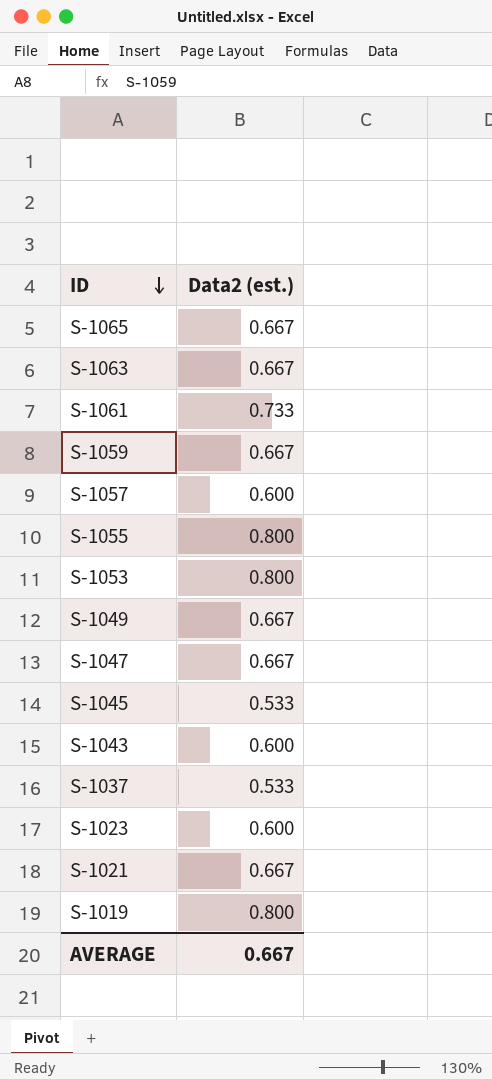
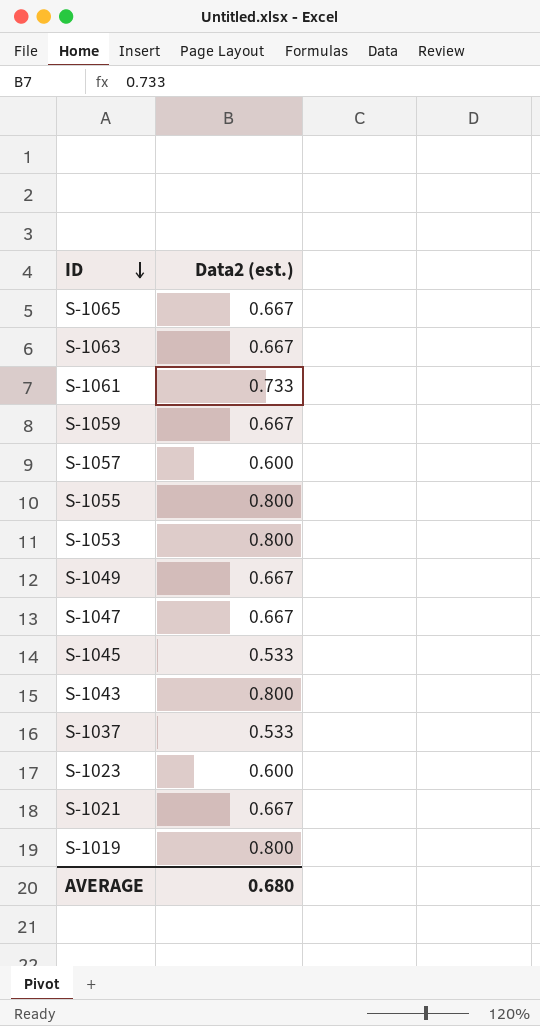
S-1043 | Data2 (est.): 0.600 -> 0.800
AVERAGE | Data2 (est.): 0.667 -> 0.680

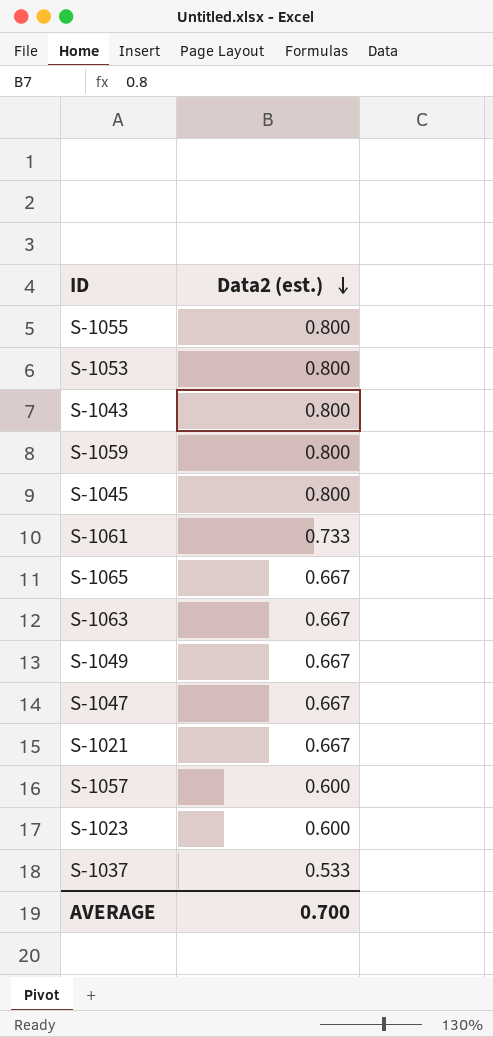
row order: ID descending -> Data2 (est.) descending
row S-1019: 0.800 -> none
S-1059 | Data2 (est.): 0.667 -> 0.800
S-1045 | Data2 (est.): 0.533 -> 0.800
AVERAGE | Data2 (est.): 0.680 -> 0.700

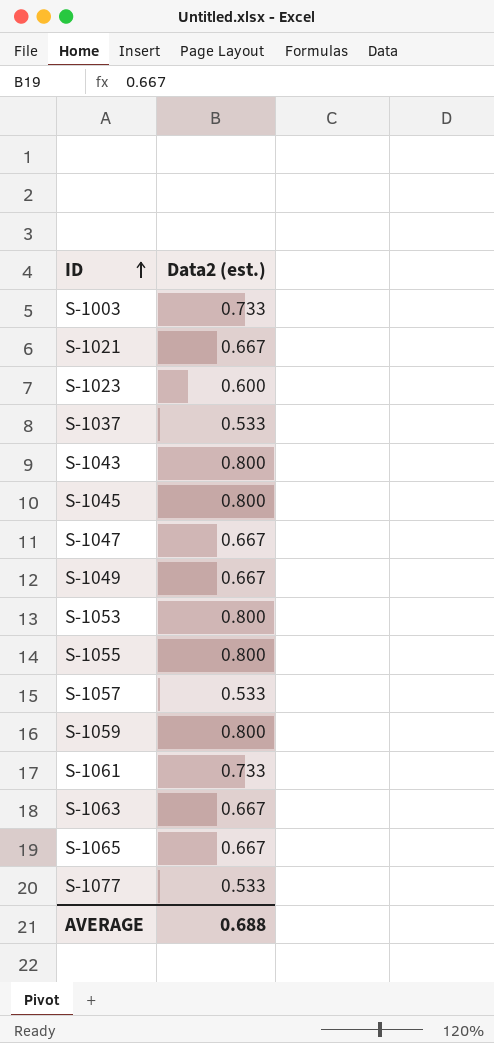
row order: Data2 (est.) descending -> ID ascending
row S-1003: none -> 0.733
S-1057 | Data2 (est.): 0.600 -> 0.533
row S-1077: none -> 0.533
AVERAGE | Data2 (est.): 0.700 -> 0.688

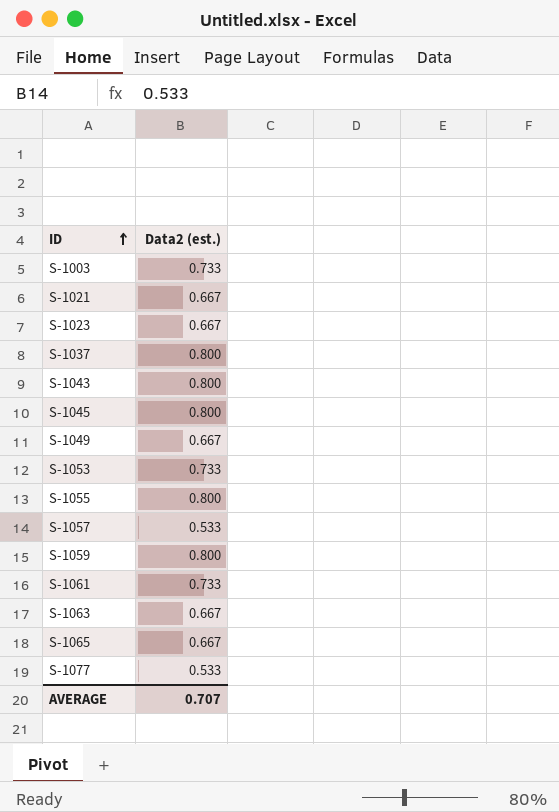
row S-1047: 0.667 -> none
S-1023 | Data2 (est.): 0.600 -> 0.667
S-1037 | Data2 (est.): 0.533 -> 0.800
S-1053 | Data2 (est.): 0.800 -> 0.733
AVERAGE | Data2 (est.): 0.688 -> 0.707

